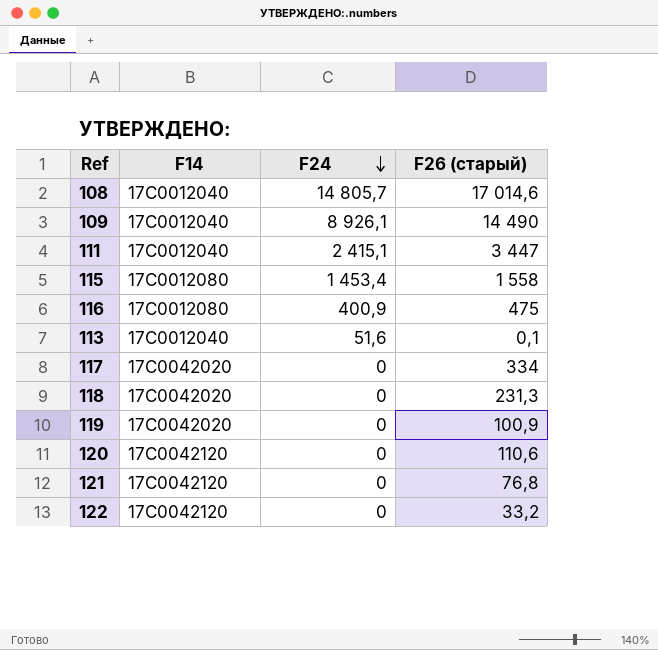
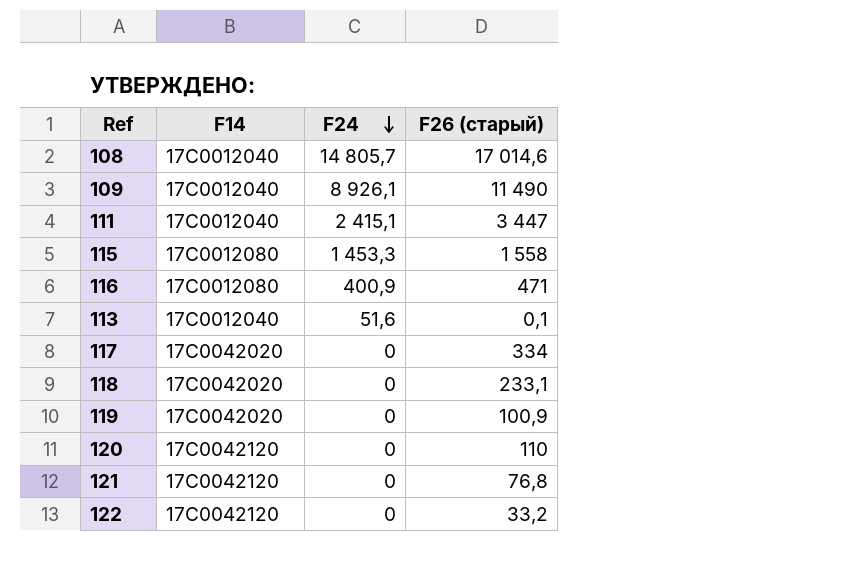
109 | F26 (старый): 14 490 -> 11 490
115 | F24: 1 453,4 -> 1 453,3
116 | F26 (старый): 475 -> 471
118 | F26 (старый): 231,3 -> 233,1
120 | F26 (старый): 110,6 -> 110

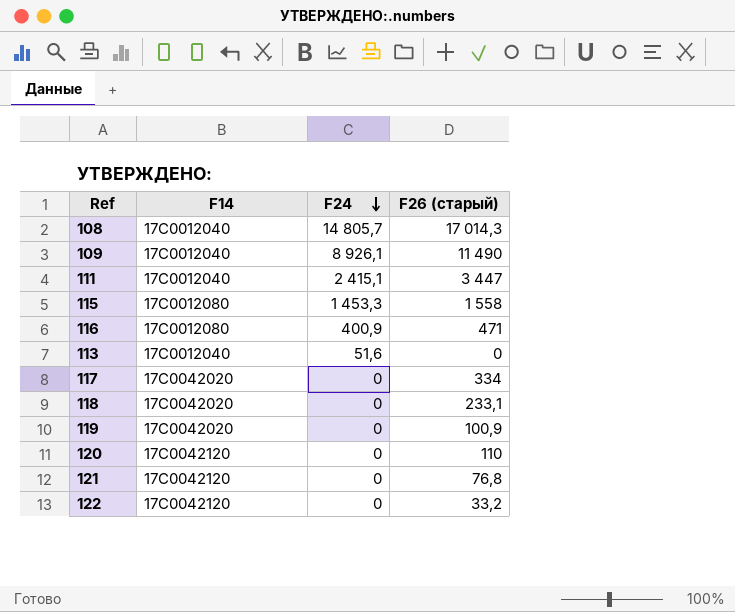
108 | F26 (старый): 17 014,6 -> 17 014,3
113 | F26 (старый): 0,1 -> 0

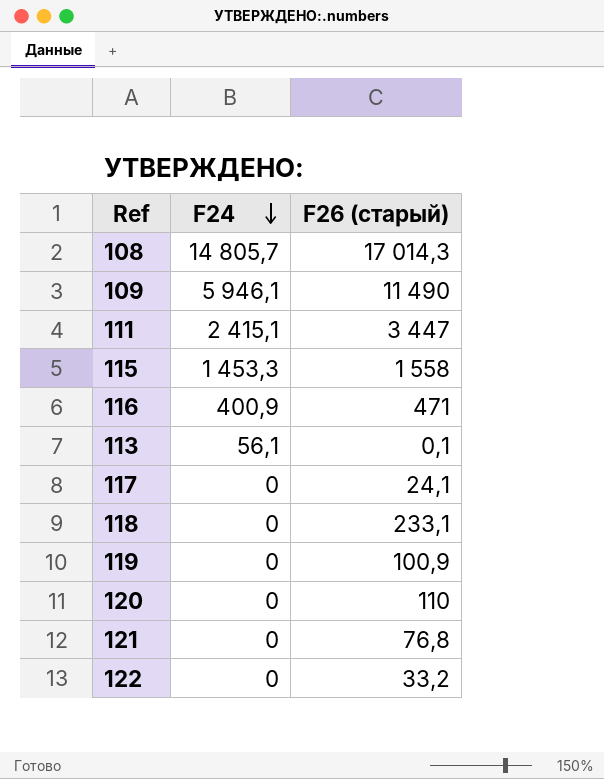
column F14 | position: 2 -> none
109 | F24: 8 926,1 -> 5 946,1
113 | F24: 51,6 -> 56,1
113 | F26 (старый): 0 -> 0,1
117 | F26 (старый): 334 -> 24,1

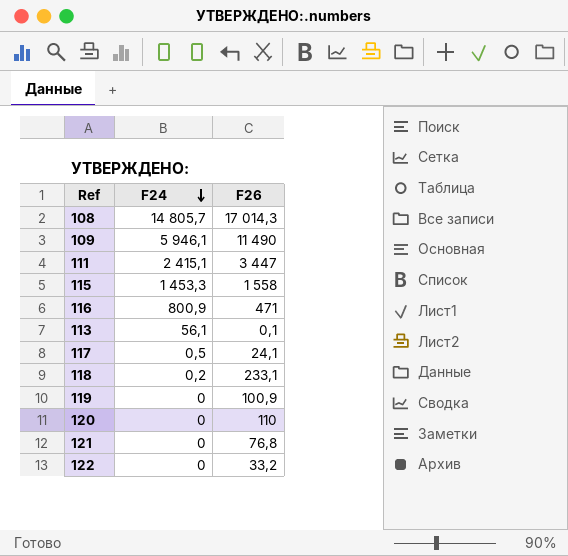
column name: F26 (старый) -> F26
116 | F24: 400,9 -> 800,9
117 | F24: 0 -> 0,5
118 | F24: 0 -> 0,2

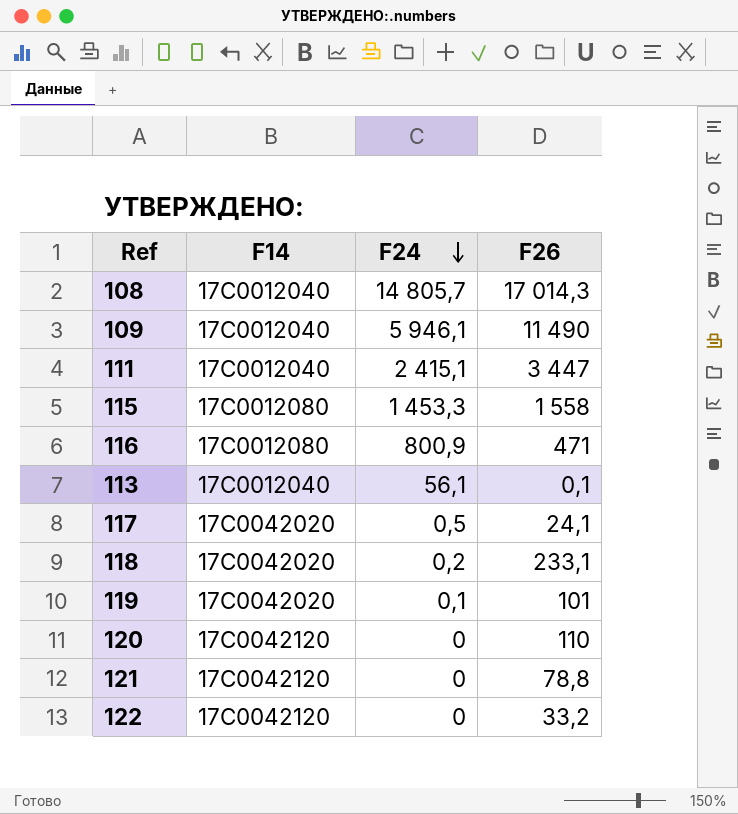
column F14 | position: none -> 2
119 | F24: 0 -> 0,1
119 | F26: 100,9 -> 101
121 | F26: 76,8 -> 78,8

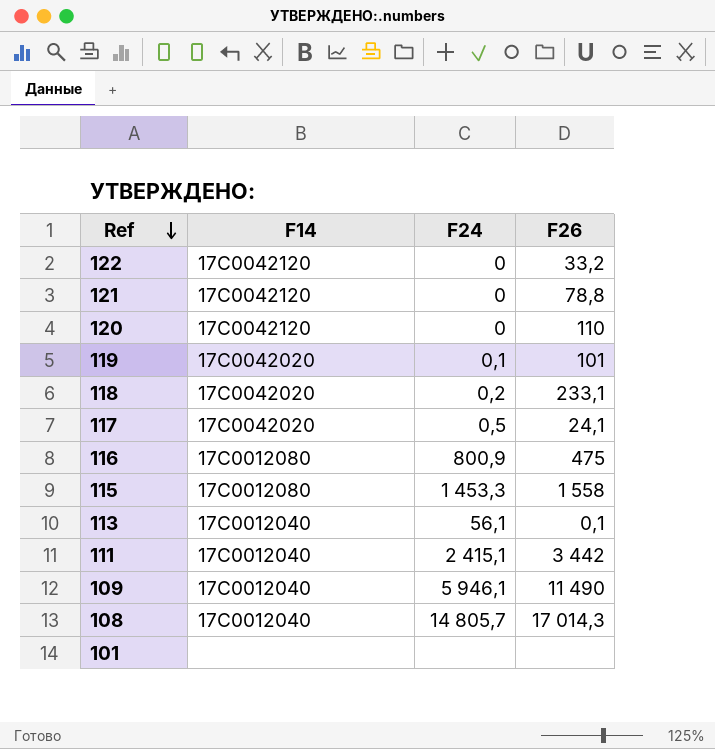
row order: F24 descending -> Ref descending
116 | F26: 471 -> 475
111 | F26: 3 447 -> 3 442
row 101: none -> none | none | none

